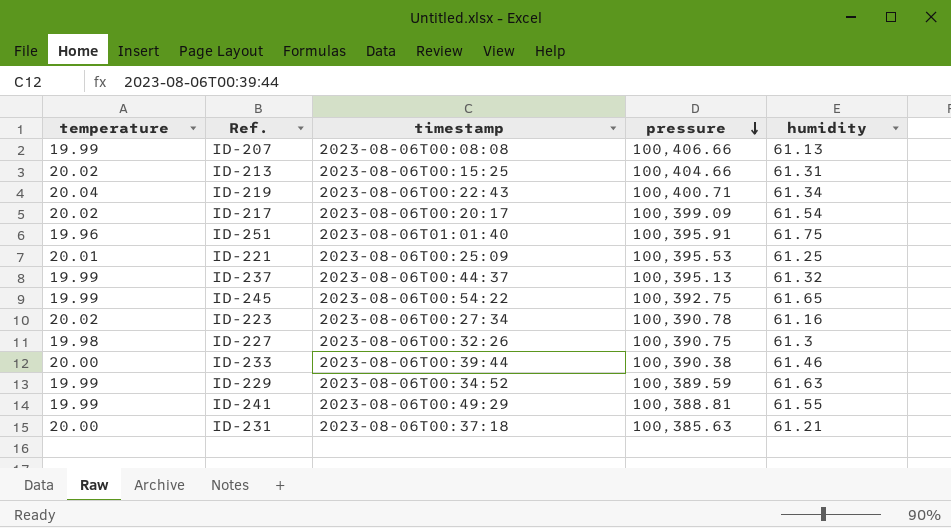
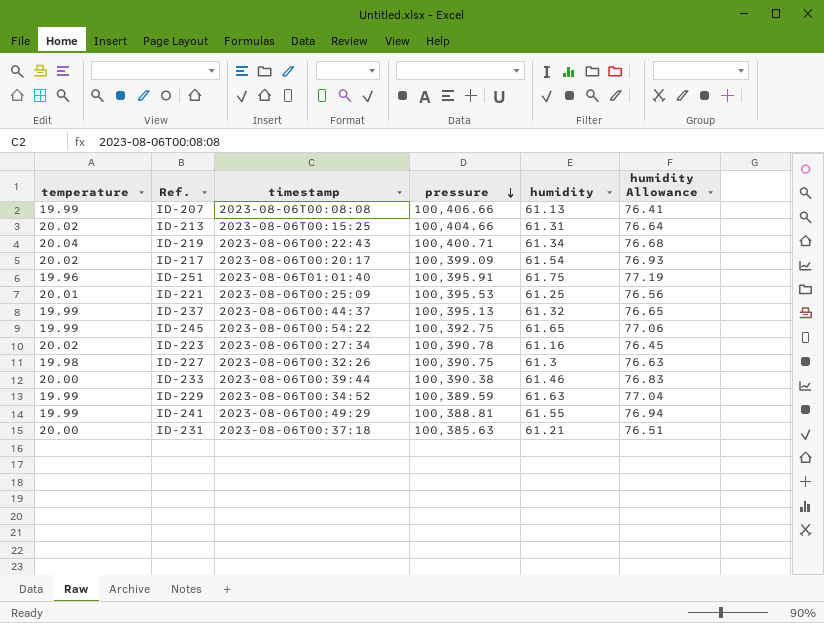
column humidity Allowance | formula: none -> [humidity] * 1.25

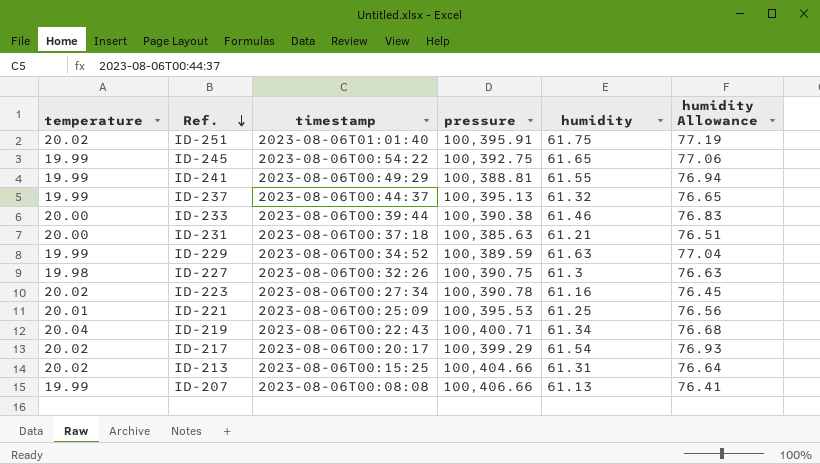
row order: pressure descending -> Ref. descending
ID-251 | temperature: 19.96 -> 20.02
ID-217 | pressure: 100,399.09 -> 100,399.29

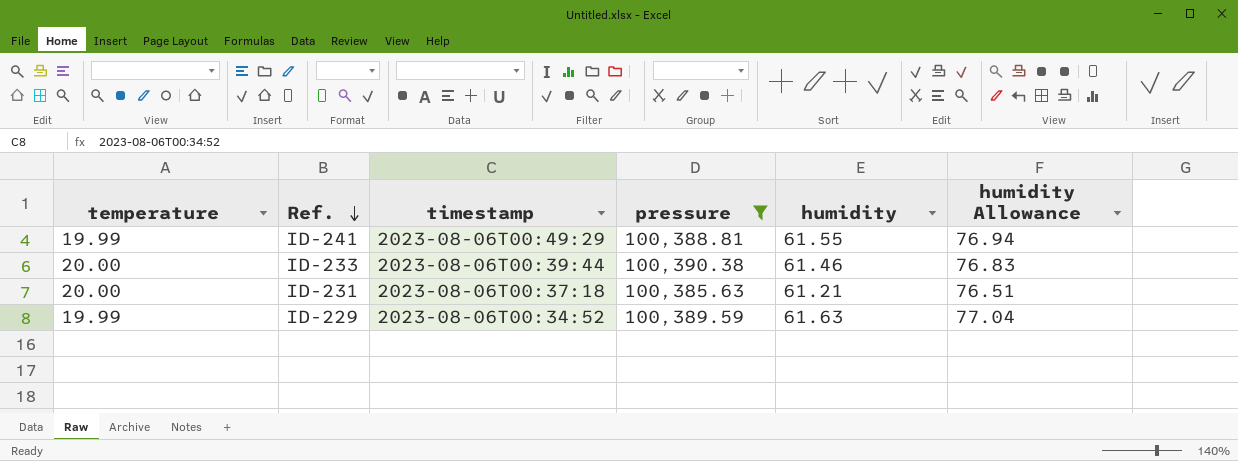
filter: none -> pressure <= 100,390.38

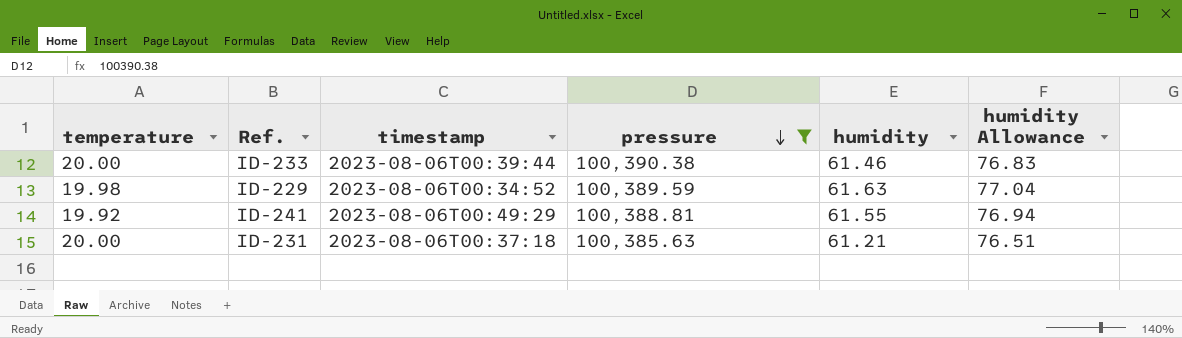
row order: Ref. descending -> pressure descending
ID-229 | temperature: 19.99 -> 19.98
ID-241 | temperature: 19.99 -> 19.92

